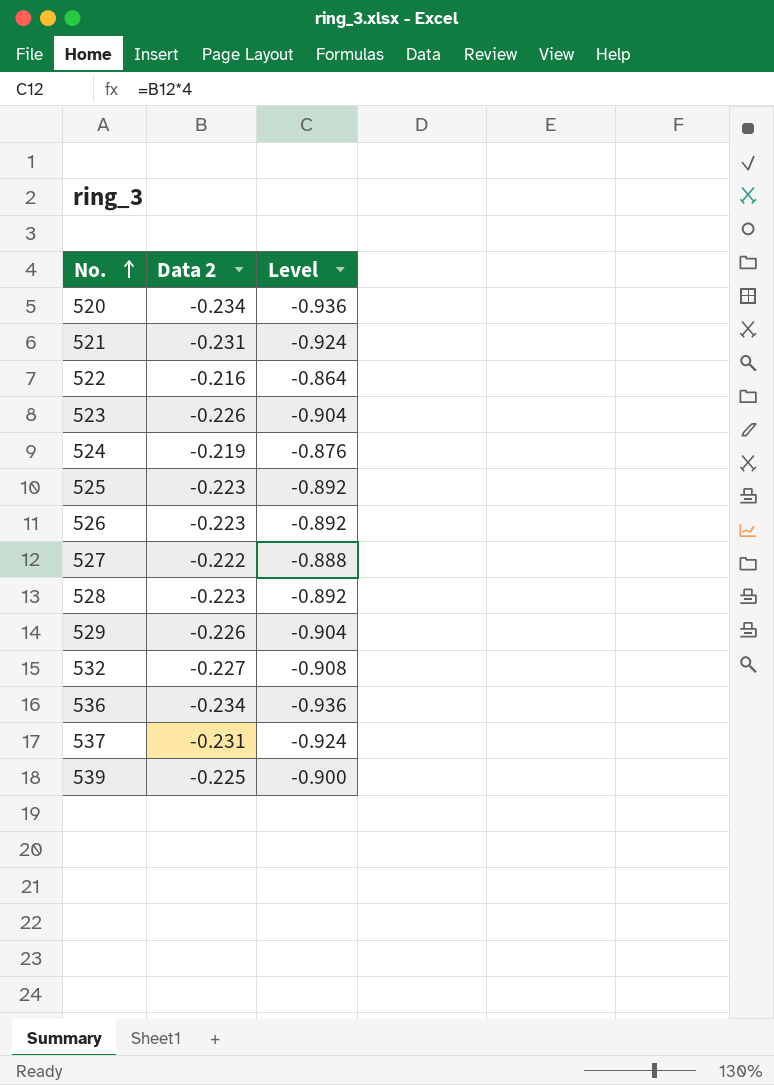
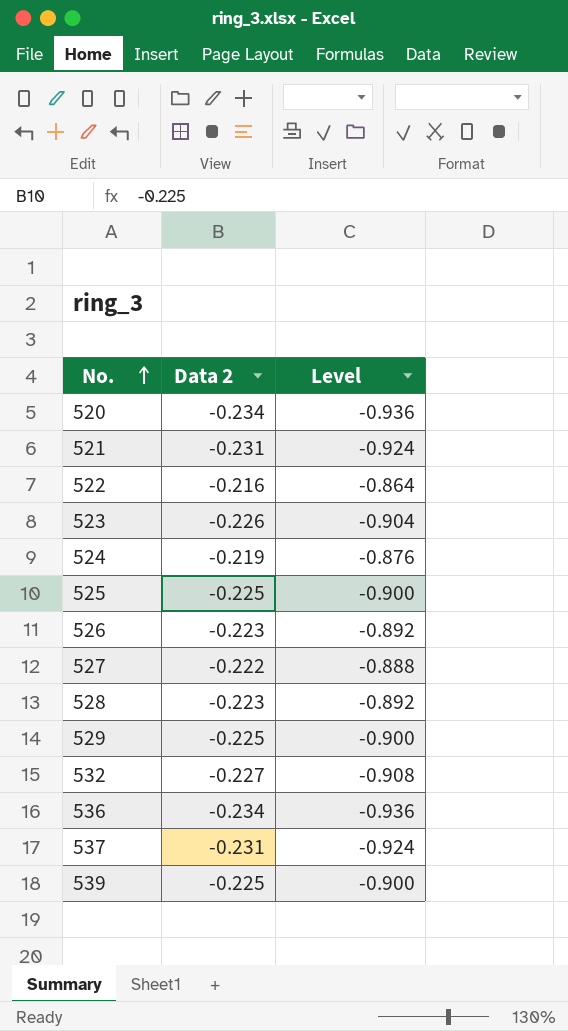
525 | Data 2: -0.223 -> -0.225
525 | Level: -0.892 -> -0.900
529 | Data 2: -0.226 -> -0.225
529 | Level: -0.904 -> -0.900

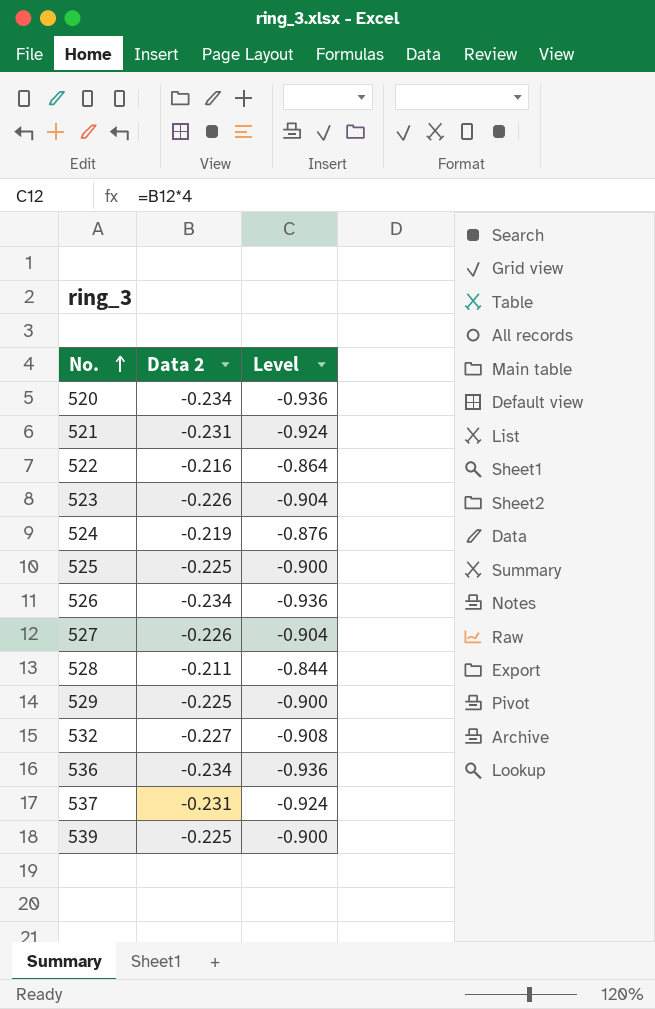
526 | Data 2: -0.223 -> -0.234
526 | Level: -0.892 -> -0.936
527 | Data 2: -0.222 -> -0.226
527 | Level: -0.888 -> -0.904
528 | Data 2: -0.223 -> -0.211
528 | Level: -0.892 -> -0.844

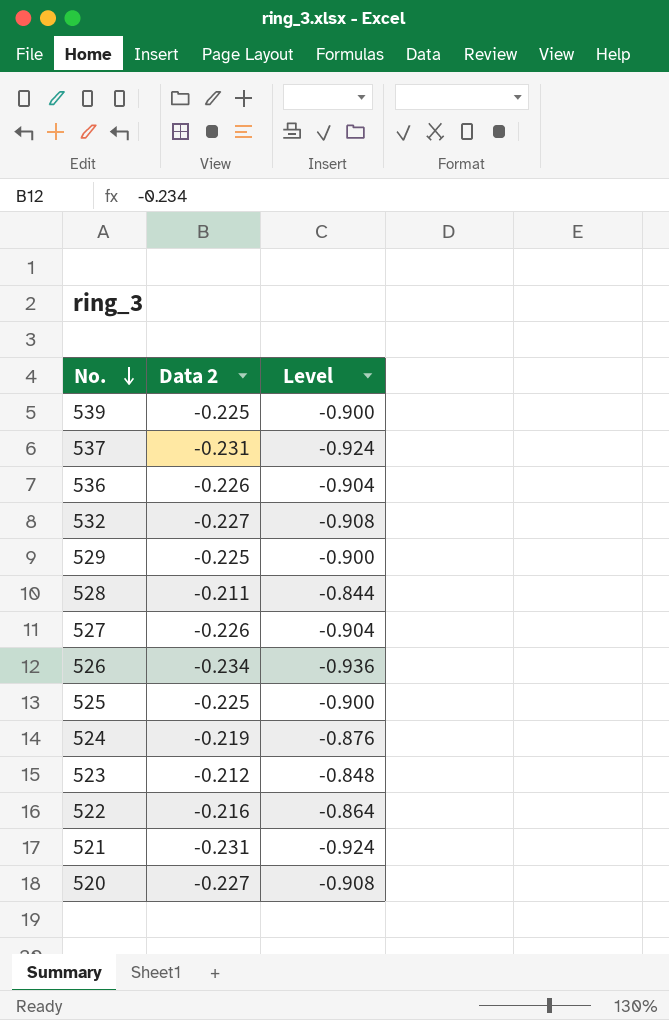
row order: No. ascending -> No. descending
536 | Data 2: -0.234 -> -0.226
536 | Level: -0.936 -> -0.904
523 | Data 2: -0.226 -> -0.212
523 | Level: -0.904 -> -0.848
520 | Data 2: -0.234 -> -0.227
520 | Level: -0.936 -> -0.908

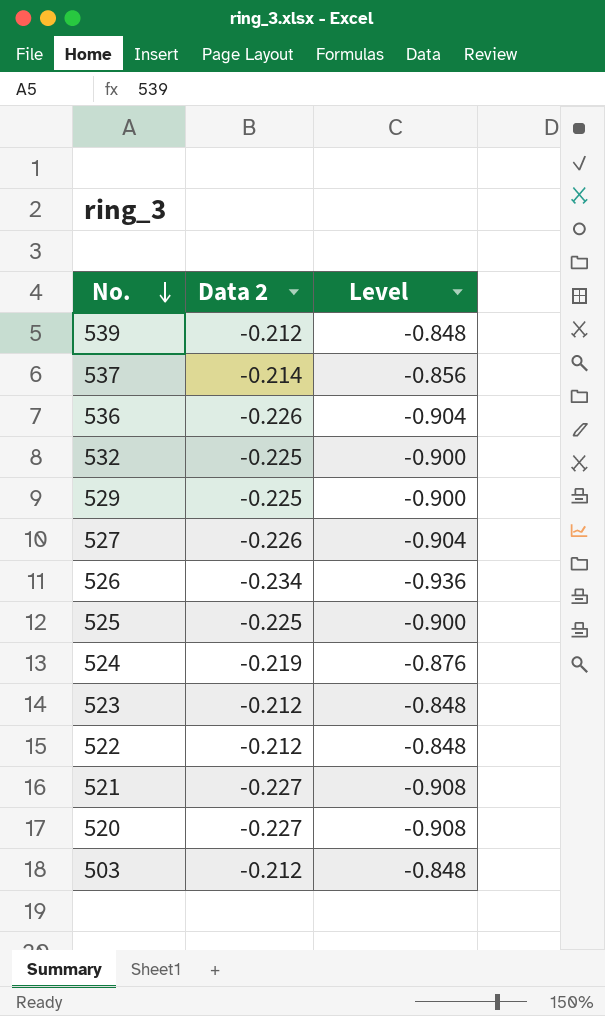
row 528: -0.211 | -0.844 -> none
539 | Data 2: -0.225 -> -0.212
539 | Level: -0.900 -> -0.848
537 | Data 2: -0.231 -> -0.214
537 | Level: -0.924 -> -0.856
532 | Data 2: -0.227 -> -0.225
532 | Level: -0.908 -> -0.900
522 | Data 2: -0.216 -> -0.212
522 | Level: -0.864 -> -0.848
521 | Data 2: -0.231 -> -0.227
521 | Level: -0.924 -> -0.908
row 503: none -> -0.212 | -0.848

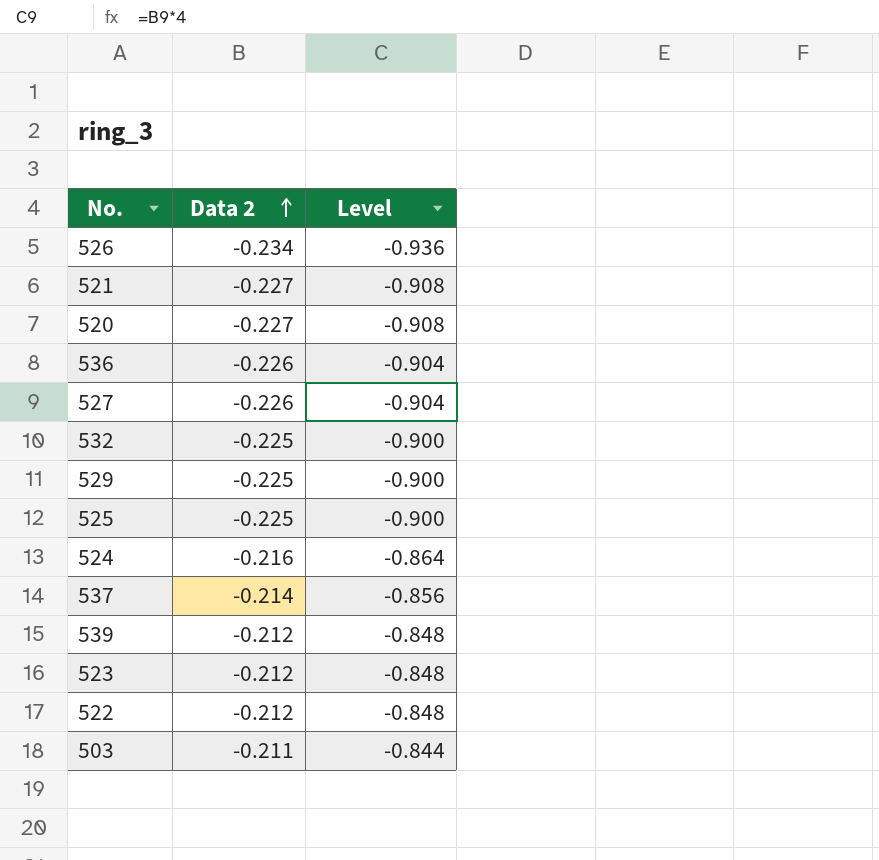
row order: No. descending -> Data 2 ascending
524 | Data 2: -0.219 -> -0.216
524 | Level: -0.876 -> -0.864
503 | Data 2: -0.212 -> -0.211
503 | Level: -0.848 -> -0.844

